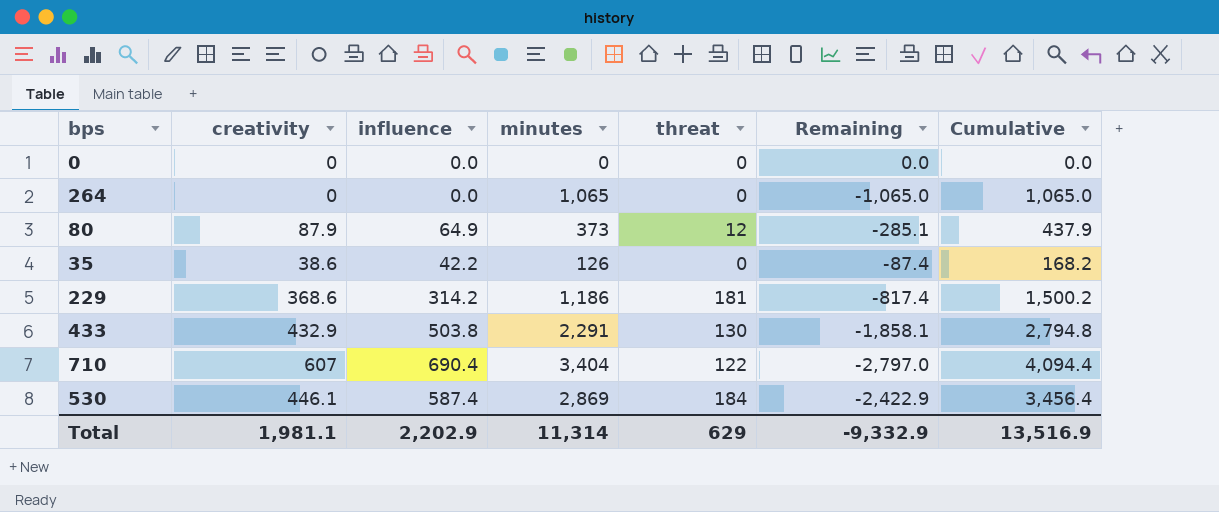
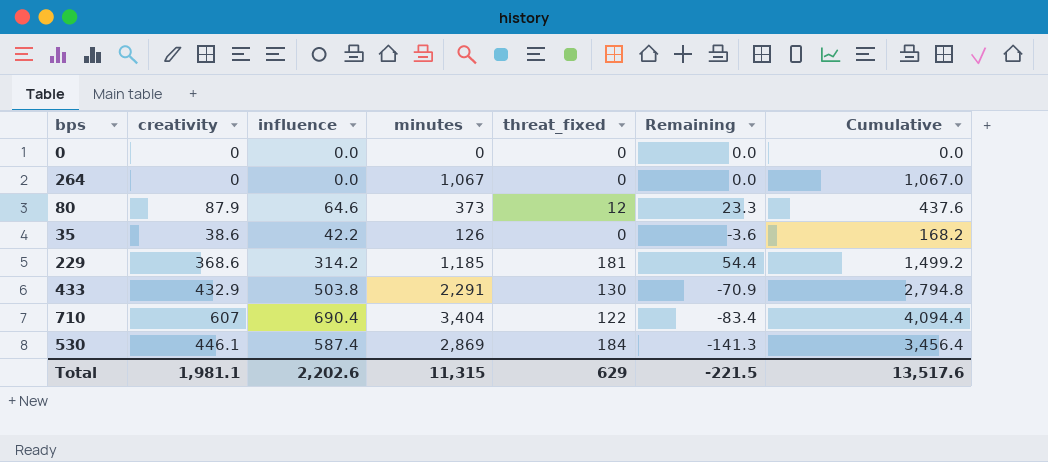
column name: threat -> threat_fixed
column Remaining | formula: [creativity] - [minutes] -> [creativity] - [influence]
264 | minutes: 1,065 -> 1,067
264 | Cumulative: 1,065.0 -> 1,067.0
80 | influence: 64.9 -> 64.6
80 | Cumulative: 437.9 -> 437.6
229 | minutes: 1,186 -> 1,185
229 | Cumulative: 1,500.2 -> 1,499.2
Total | influence: 2,202.9 -> 2,202.6
Total | minutes: 11,314 -> 11,315
Total | Remaining: -9,332.9 -> -221.5
Total | Cumulative: 13,516.9 -> 13,517.6

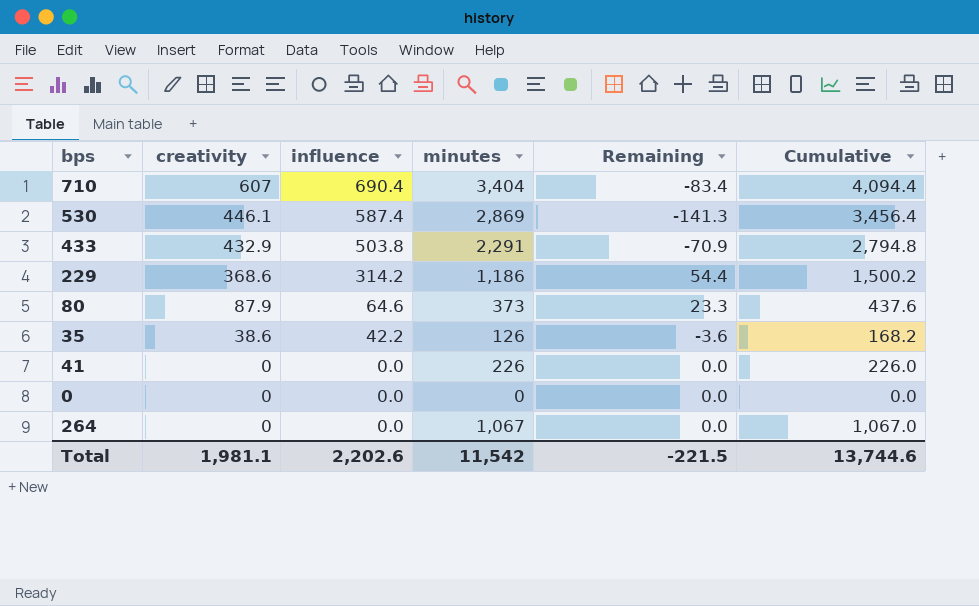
row order: none -> creativity descending
column threat_fixed | position: 5 -> none
229 | minutes: 1,185 -> 1,186
229 | Cumulative: 1,499.2 -> 1,500.2
row 41: none -> 0 | 0.0 | 226 | 0.0 | 226.0
Total | minutes: 11,315 -> 11,542
Total | Cumulative: 13,517.6 -> 13,744.6

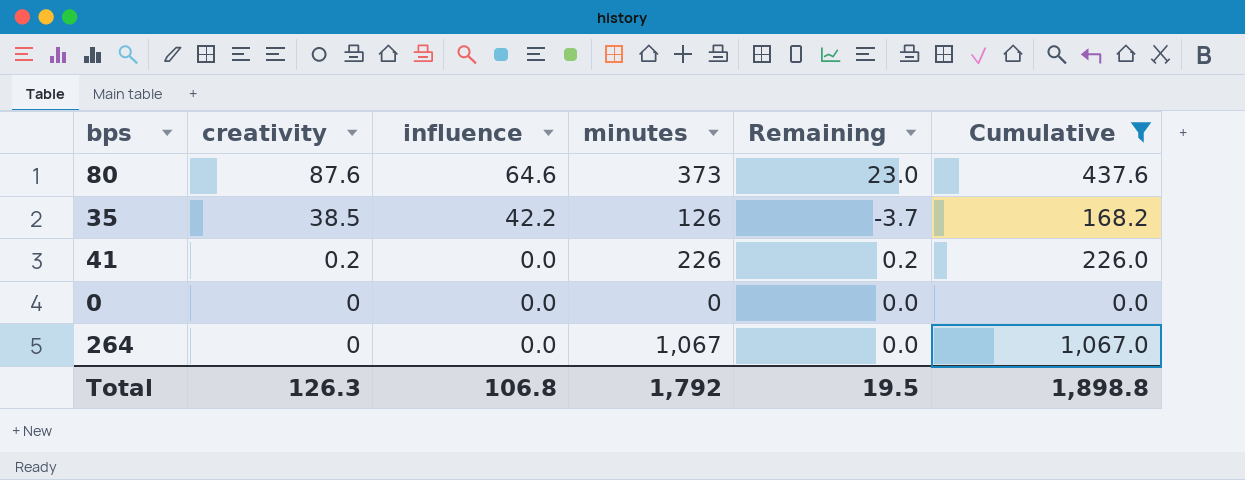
filter: none -> Cumulative <= 1,067.0
80 | creativity: 87.9 -> 87.6
80 | Remaining: 23.3 -> 23.0
35 | creativity: 38.6 -> 38.5
35 | Remaining: -3.6 -> -3.7
41 | creativity: 0 -> 0.2
41 | Remaining: 0.0 -> 0.2
Total | creativity: 1,981.1 -> 126.3
Total | influence: 2,202.6 -> 106.8
Total | minutes: 11,542 -> 1,792
Total | Remaining: -221.5 -> 19.5
Total | Cumulative: 13,744.6 -> 1,898.8

